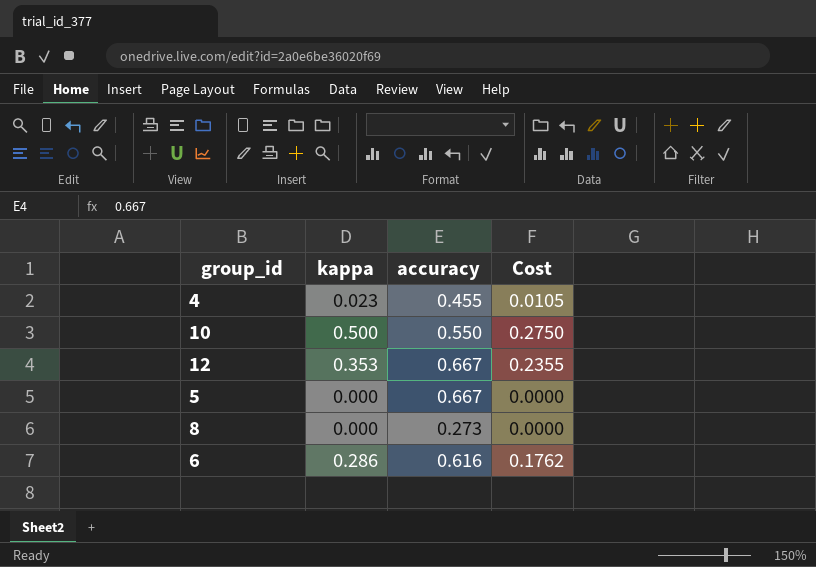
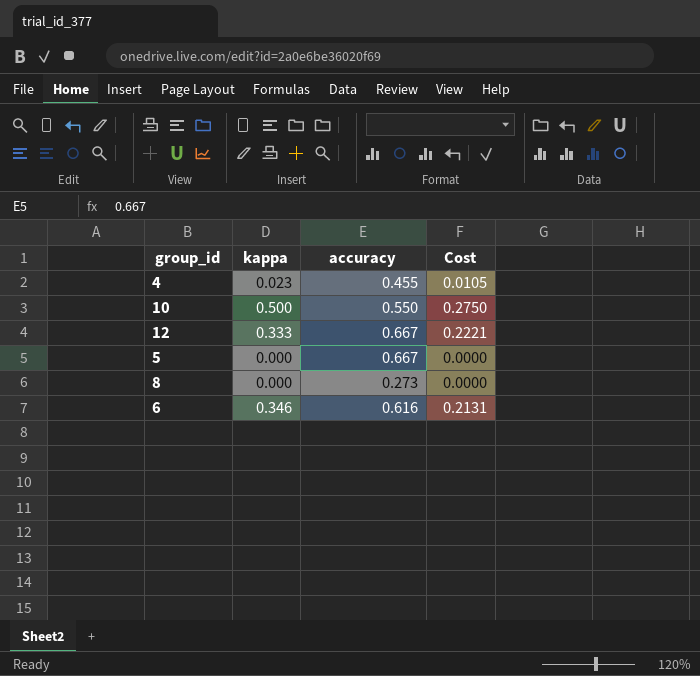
12 | kappa: 0.353 -> 0.333
12 | Cost: 0.2355 -> 0.2221
6 | kappa: 0.286 -> 0.346
6 | Cost: 0.1762 -> 0.2131

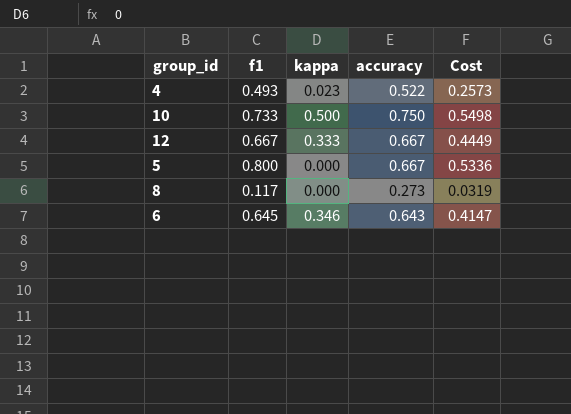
column f1 | position: none -> 2
column Cost | formula: [kappa] * [accuracy] -> [f1] * [accuracy]
4 | accuracy: 0.455 -> 0.522
10 | accuracy: 0.550 -> 0.750
6 | accuracy: 0.616 -> 0.643

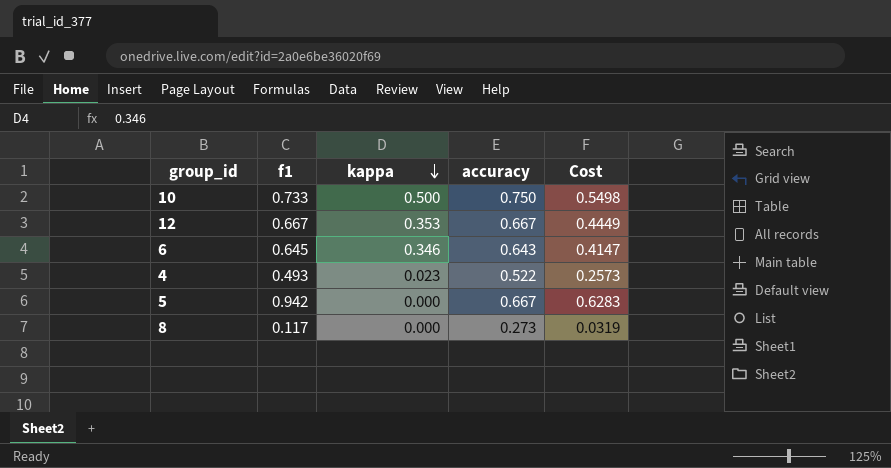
row order: none -> kappa descending
12 | kappa: 0.333 -> 0.353
5 | f1: 0.800 -> 0.942
5 | Cost: 0.5336 -> 0.6283

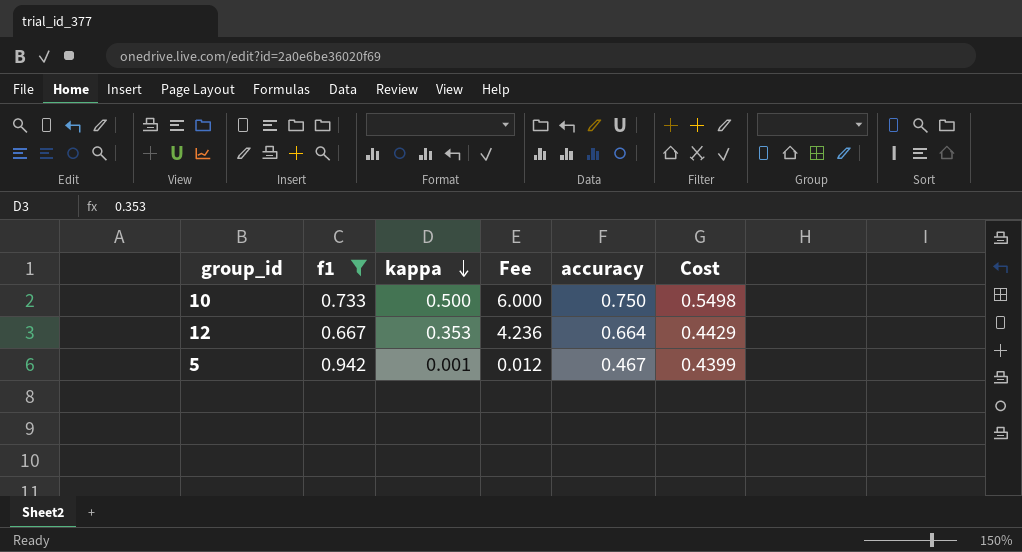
filter: none -> f1 >= 0.667
column Fee | formula: none -> [kappa] * 12
12 | accuracy: 0.667 -> 0.664
12 | Cost: 0.4449 -> 0.4429
5 | kappa: 0.000 -> 0.001
5 | accuracy: 0.667 -> 0.467
5 | Cost: 0.6283 -> 0.4399

